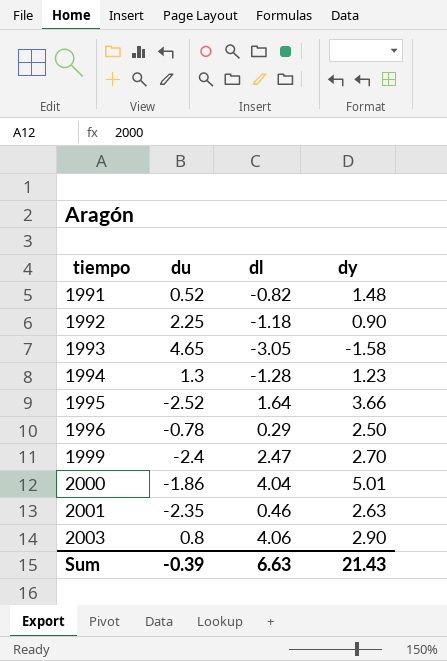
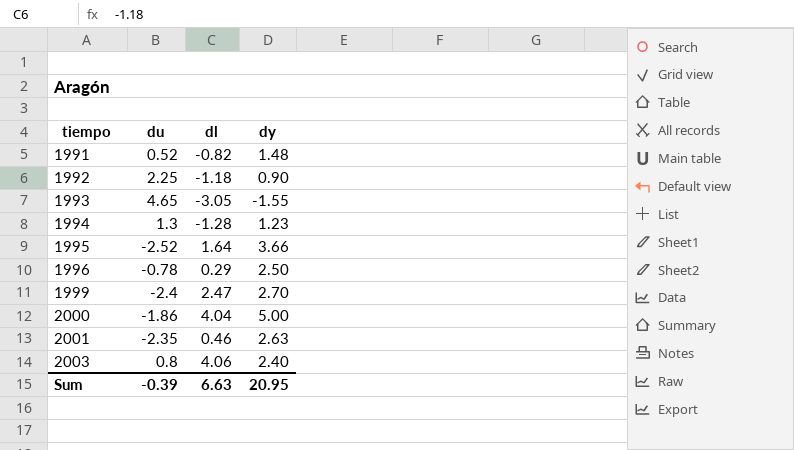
1993 | dy: -1.58 -> -1.55
2000 | dy: 5.01 -> 5.00
2003 | dy: 2.90 -> 2.40
Sum | dy: 21.43 -> 20.95

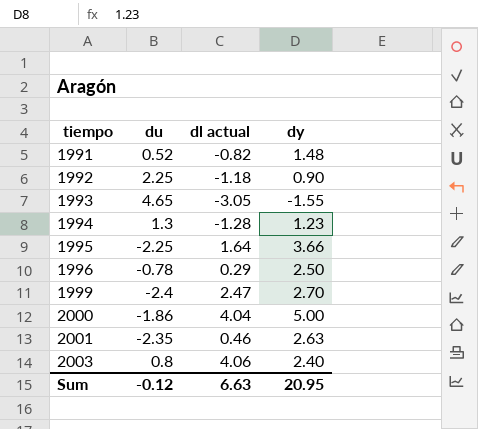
column name: dl -> dl actual
1995 | du: -2.52 -> -2.25
Sum | du: -0.39 -> -0.12

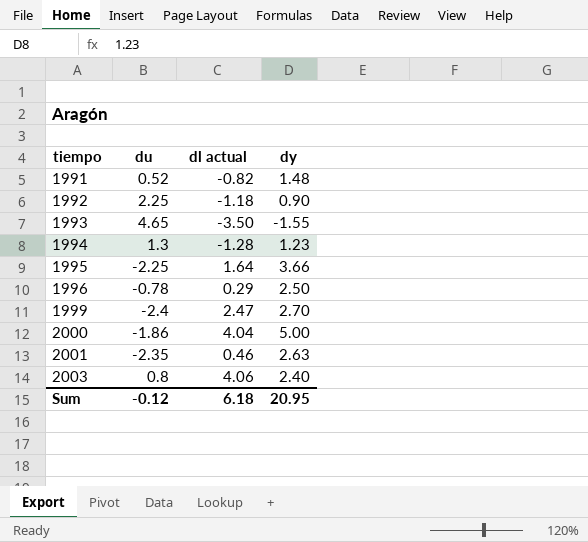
1993 | dl actual: -3.05 -> -3.50
Sum | dl actual: 6.63 -> 6.18

